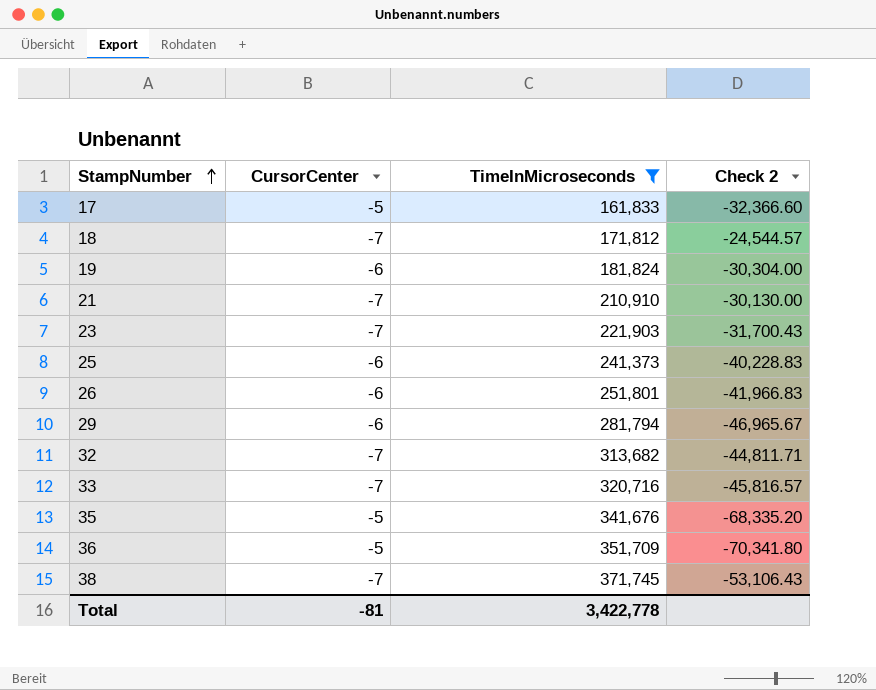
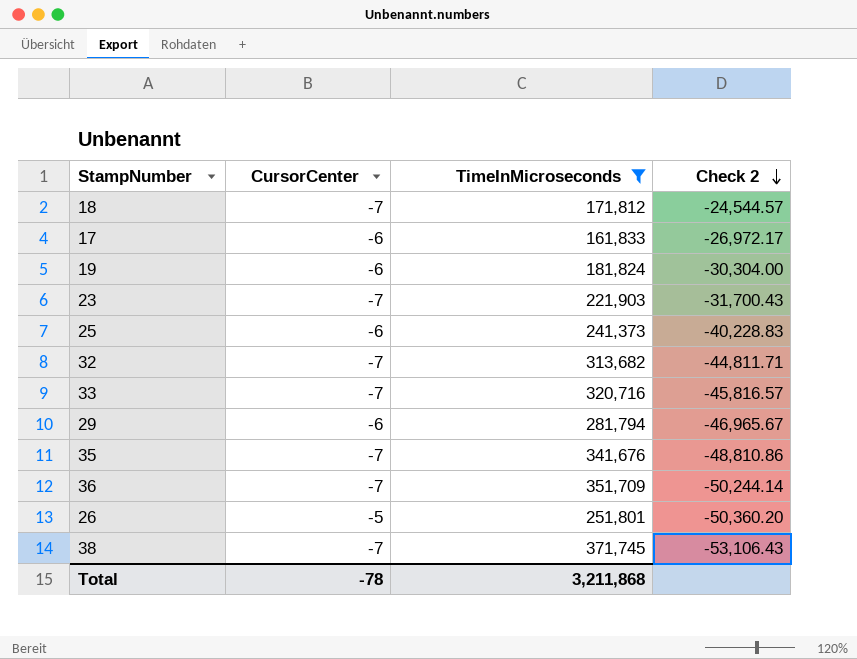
row order: StampNumber ascending -> Check 2 descending
row 21: -7 | 210,910 | -30,130.00 -> none
17 | CursorCenter: -5 -> -6
17 | Check 2: -32,366.60 -> -26,972.17
35 | CursorCenter: -5 -> -7
35 | Check 2: -68,335.20 -> -48,810.86
36 | CursorCenter: -5 -> -7
36 | Check 2: -70,341.80 -> -50,244.14
26 | CursorCenter: -6 -> -5
26 | Check 2: -41,966.83 -> -50,360.20
Total | CursorCenter: -81 -> -78
Total | TimeInMicroseconds: 3,422,778 -> 3,211,868

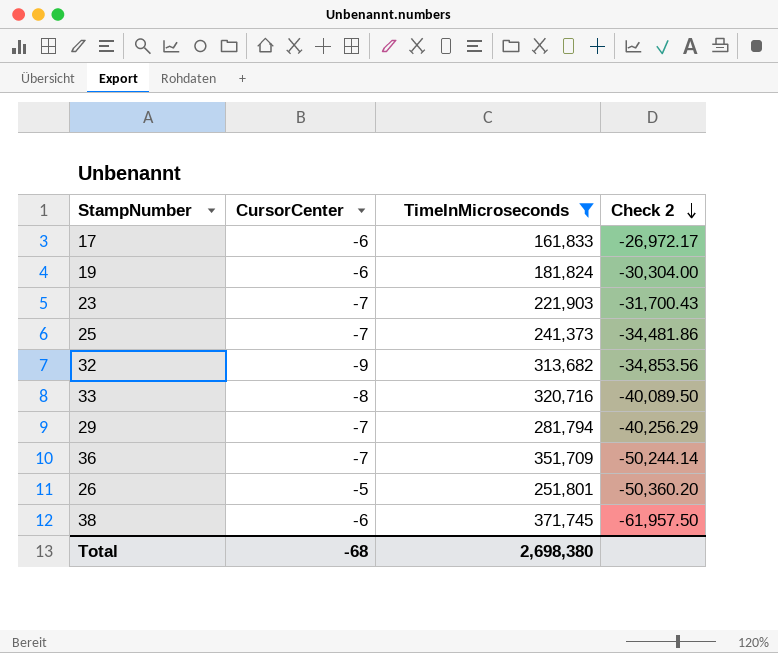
row 18: -7 | 171,812 | -24,544.57 -> none
row 35: -7 | 341,676 | -48,810.86 -> none
25 | CursorCenter: -6 -> -7
25 | Check 2: -40,228.83 -> -34,481.86
32 | CursorCenter: -7 -> -9
32 | Check 2: -44,811.71 -> -34,853.56
33 | CursorCenter: -7 -> -8
33 | Check 2: -45,816.57 -> -40,089.50
29 | CursorCenter: -6 -> -7
29 | Check 2: -46,965.67 -> -40,256.29
38 | CursorCenter: -7 -> -6
38 | Check 2: -53,106.43 -> -61,957.50
Total | CursorCenter: -78 -> -68
Total | TimeInMicroseconds: 3,211,868 -> 2,698,380

